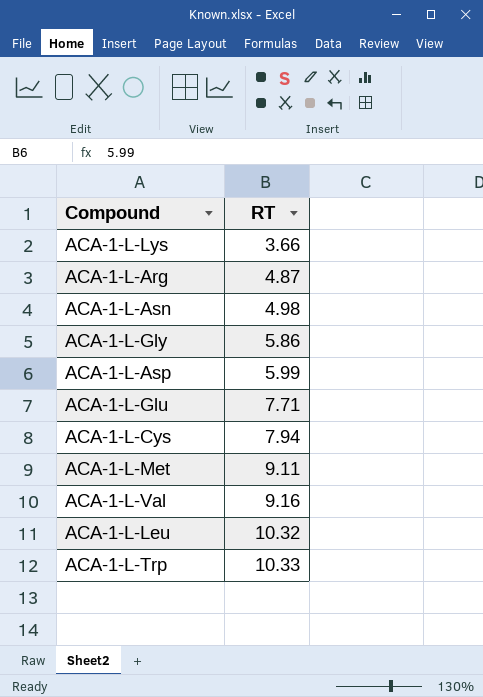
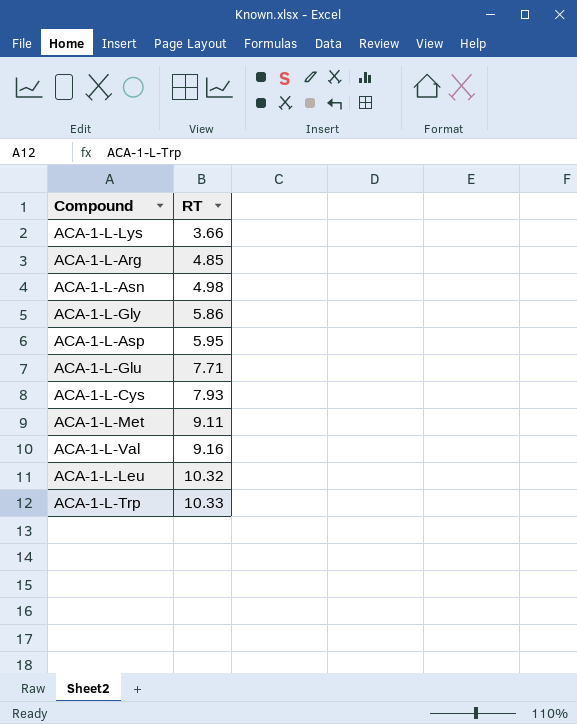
ACA-1-L-Arg | RT: 4.87 -> 4.85
ACA-1-L-Asp | RT: 5.99 -> 5.95
ACA-1-L-Cys | RT: 7.94 -> 7.93

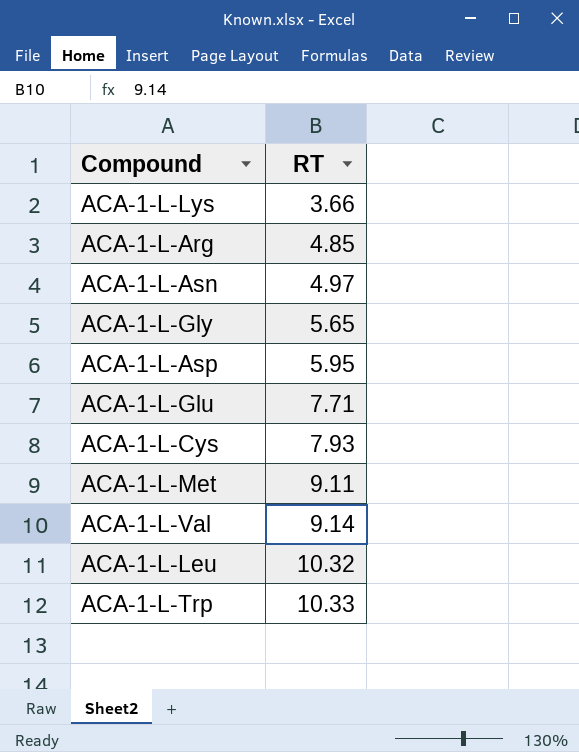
ACA-1-L-Asn | RT: 4.98 -> 4.97
ACA-1-L-Gly | RT: 5.86 -> 5.65
ACA-1-L-Val | RT: 9.16 -> 9.14

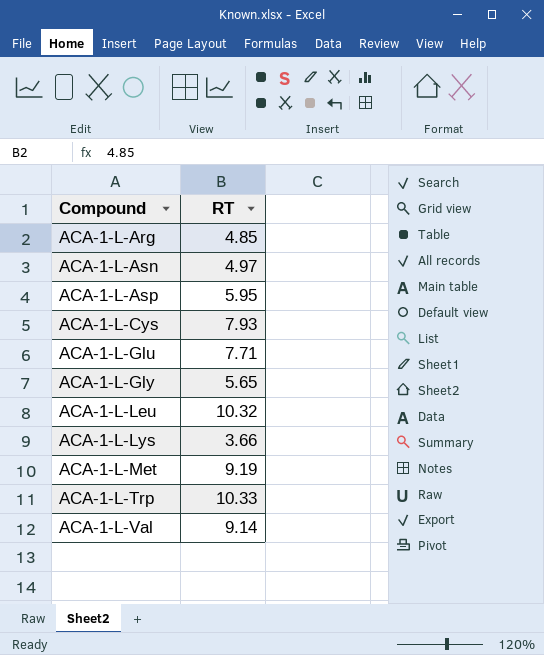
row order: RT ascending -> Compound ascending
ACA-1-L-Met | RT: 9.11 -> 9.19

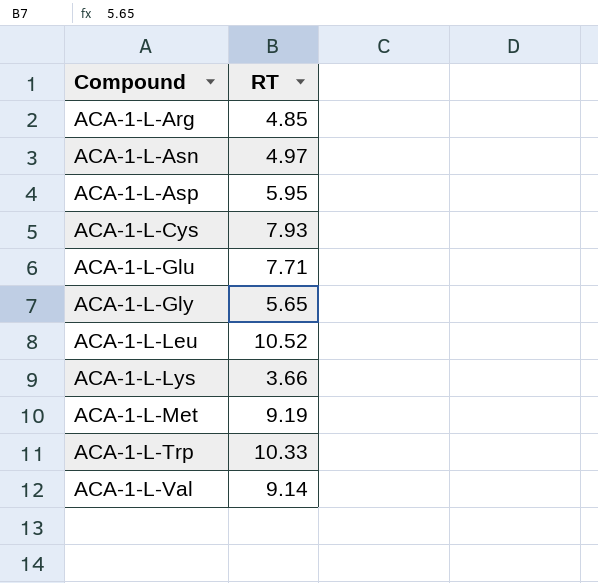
ACA-1-L-Leu | RT: 10.32 -> 10.52

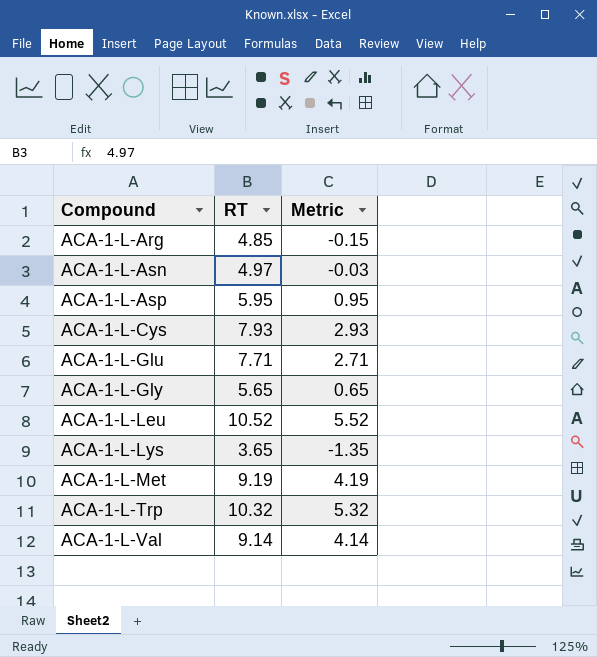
column Metric | formula: none -> [RT] - 5
ACA-1-L-Lys | RT: 3.66 -> 3.65
ACA-1-L-Trp | RT: 10.33 -> 10.32

